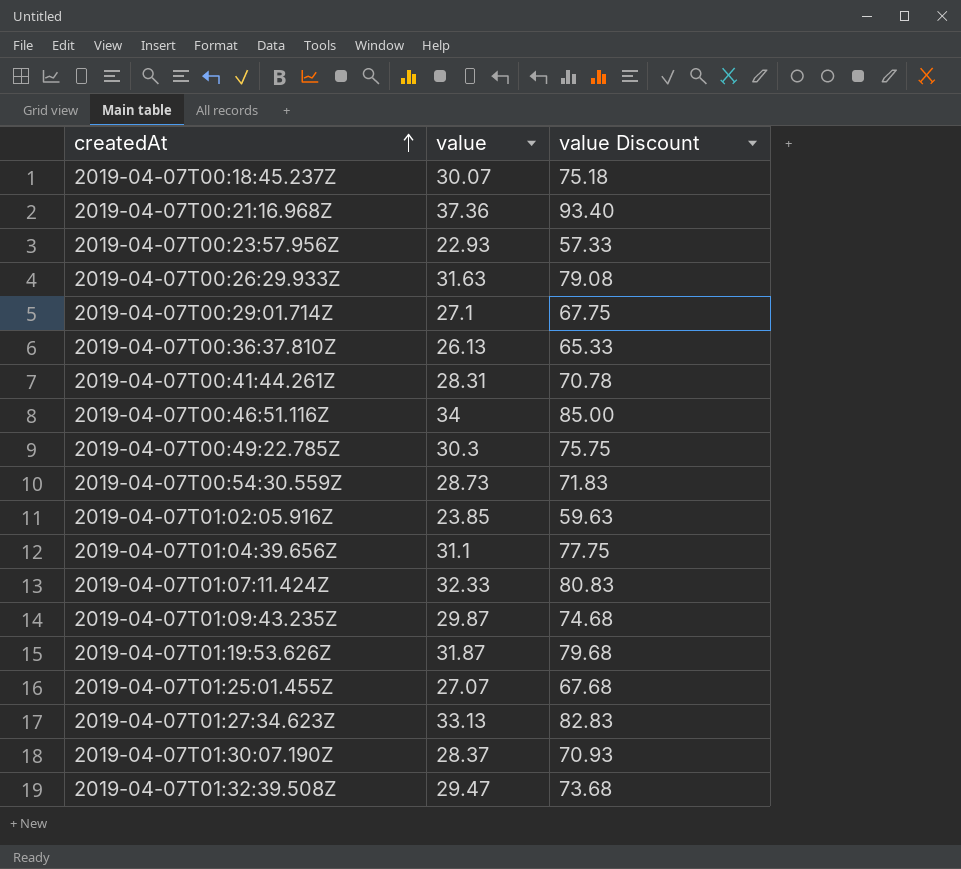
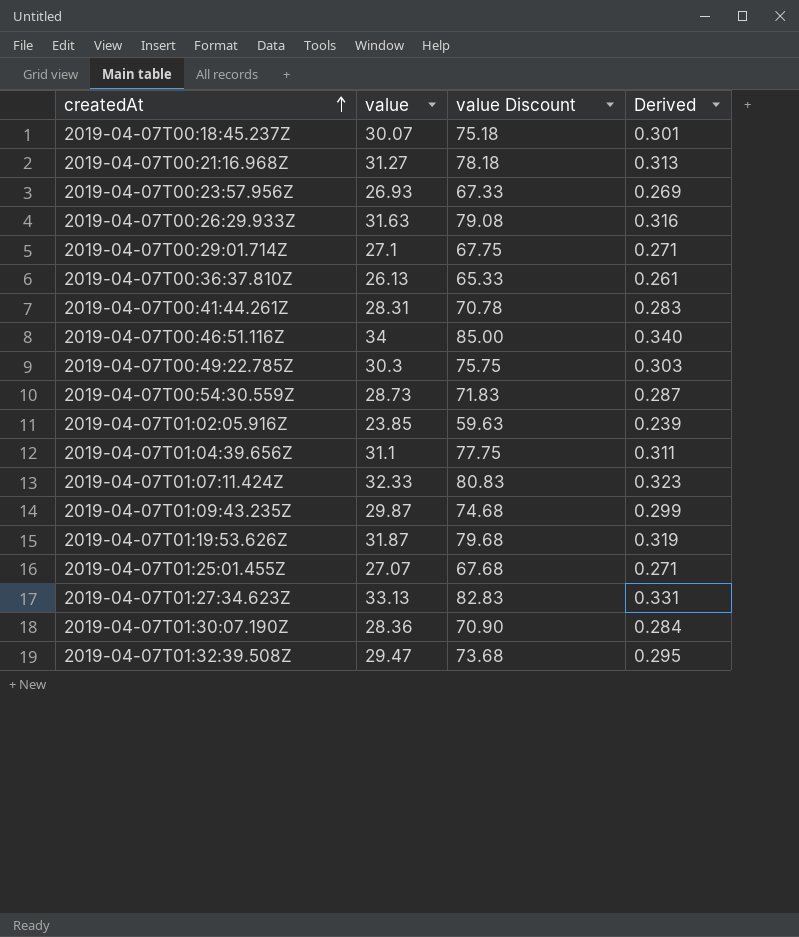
column Derived | formula: none -> [value] * 0.01
2019-04-07T00:21:16.968Z | value: 37.36 -> 31.27
2019-04-07T00:21:16.968Z | value Discount: 93.40 -> 78.18
2019-04-07T00:23:57.956Z | value: 22.93 -> 26.93
2019-04-07T00:23:57.956Z | value Discount: 57.33 -> 67.33
2019-04-07T01:30:07.190Z | value: 28.37 -> 28.36
2019-04-07T01:30:07.190Z | value Discount: 70.93 -> 70.90

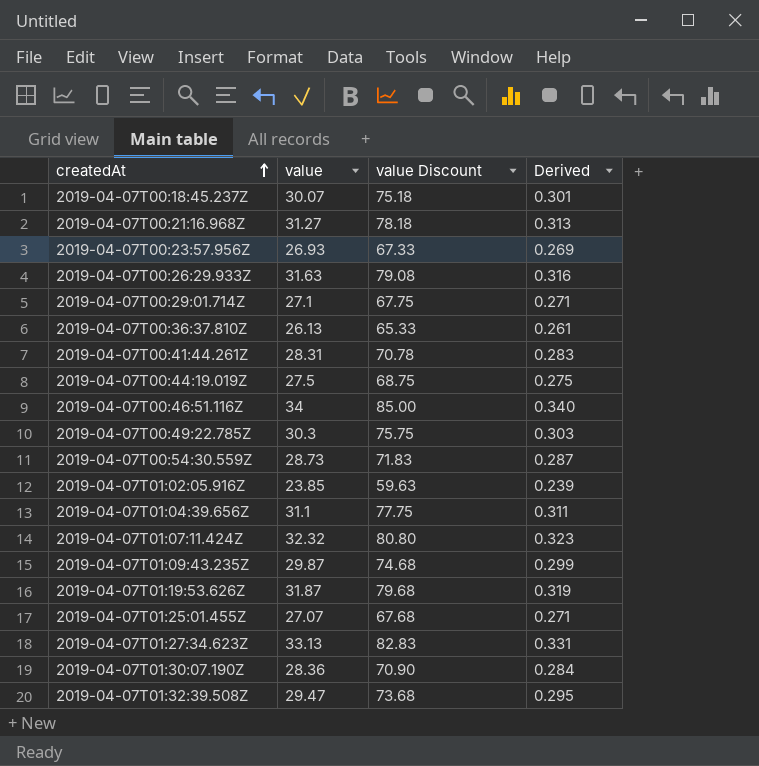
row 2019-04-07T00:44:19.019Z: none -> 27.5 | 68.75 | 0.275
2019-04-07T01:07:11.424Z | value: 32.33 -> 32.32
2019-04-07T01:07:11.424Z | value Discount: 80.83 -> 80.80

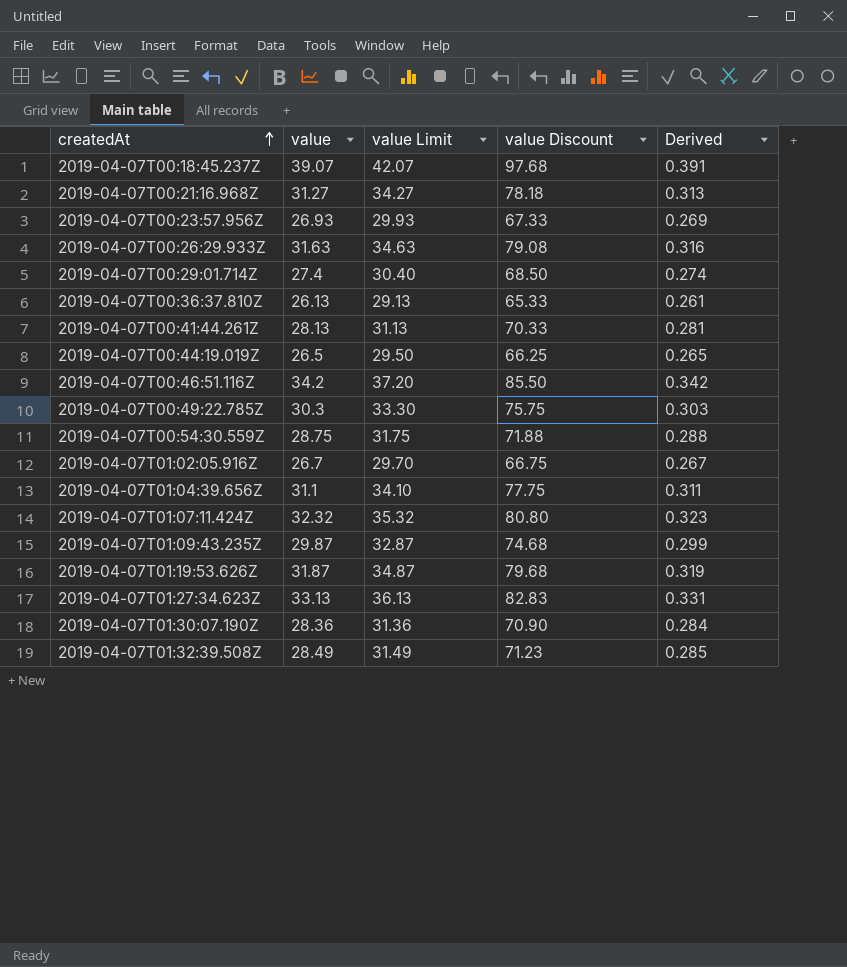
column value Limit | formula: none -> [value] + 3
row 2019-04-07T01:25:01.455Z: 27.07 | 67.68 | 0.271 -> none
2019-04-07T00:18:45.237Z | value: 30.07 -> 39.07
2019-04-07T00:18:45.237Z | value Discount: 75.18 -> 97.68
2019-04-07T00:18:45.237Z | Derived: 0.301 -> 0.391
2019-04-07T00:29:01.714Z | value: 27.1 -> 27.4
2019-04-07T00:29:01.714Z | value Discount: 67.75 -> 68.50
2019-04-07T00:29:01.714Z | Derived: 0.271 -> 0.274
2019-04-07T00:41:44.261Z | value: 28.31 -> 28.13
2019-04-07T00:41:44.261Z | value Discount: 70.78 -> 70.33
2019-04-07T00:41:44.261Z | Derived: 0.283 -> 0.281
2019-04-07T00:44:19.019Z | value: 27.5 -> 26.5
2019-04-07T00:44:19.019Z | value Discount: 68.75 -> 66.25
2019-04-07T00:44:19.019Z | Derived: 0.275 -> 0.265
2019-04-07T00:46:51.116Z | value: 34 -> 34.2
2019-04-07T00:46:51.116Z | value Discount: 85.00 -> 85.50
2019-04-07T00:46:51.116Z | Derived: 0.340 -> 0.342
2019-04-07T00:54:30.559Z | value: 28.73 -> 28.75
2019-04-07T00:54:30.559Z | value Discount: 71.83 -> 71.88
2019-04-07T00:54:30.559Z | Derived: 0.287 -> 0.288
2019-04-07T01:02:05.916Z | value: 23.85 -> 26.7
2019-04-07T01:02:05.916Z | value Discount: 59.63 -> 66.75
2019-04-07T01:02:05.916Z | Derived: 0.239 -> 0.267
2019-04-07T01:32:39.508Z | value: 29.47 -> 28.49
2019-04-07T01:32:39.508Z | value Discount: 73.68 -> 71.23
2019-04-07T01:32:39.508Z | Derived: 0.295 -> 0.285

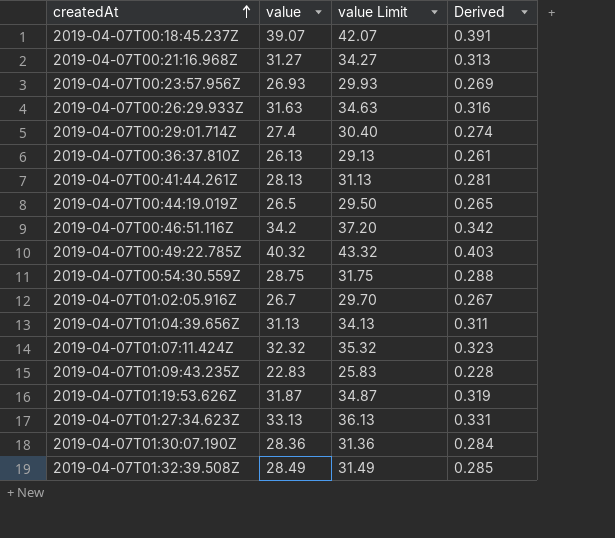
column value Discount | formula: [value] * 2.5 -> none
2019-04-07T00:49:22.785Z | value: 30.3 -> 40.32
2019-04-07T00:49:22.785Z | value Limit: 33.30 -> 43.32
2019-04-07T00:49:22.785Z | Derived: 0.303 -> 0.403
2019-04-07T01:04:39.656Z | value: 31.1 -> 31.13
2019-04-07T01:04:39.656Z | value Limit: 34.10 -> 34.13
2019-04-07T01:09:43.235Z | value: 29.87 -> 22.83
2019-04-07T01:09:43.235Z | value Limit: 32.87 -> 25.83
2019-04-07T01:09:43.235Z | Derived: 0.299 -> 0.228

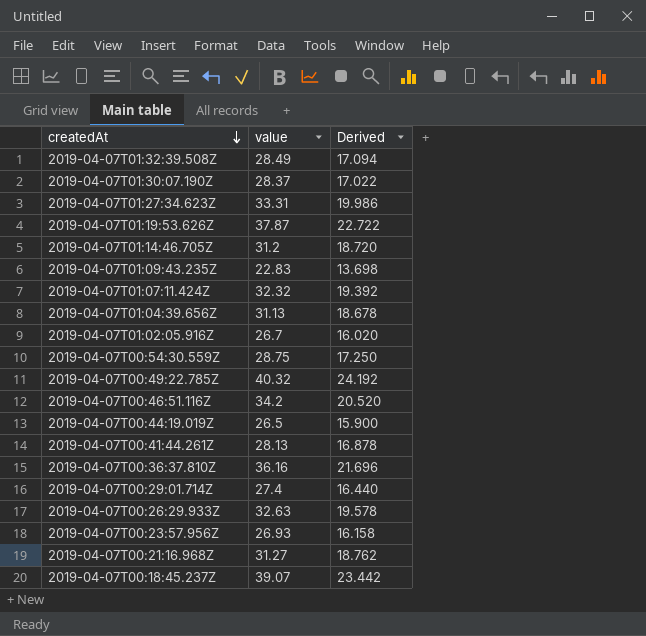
row order: createdAt ascending -> createdAt descending
column value Limit | formula: [value] + 3 -> none
column Derived | formula: [value] * 0.01 -> [value] * 0.6
2019-04-07T01:30:07.190Z | value: 28.36 -> 28.37
2019-04-07T01:27:34.623Z | value: 33.13 -> 33.31
2019-04-07T01:19:53.626Z | value: 31.87 -> 37.87
row 2019-04-07T01:14:46.705Z: none -> 31.2 | 18.720
2019-04-07T00:36:37.810Z | value: 26.13 -> 36.16
2019-04-07T00:26:29.933Z | value: 31.63 -> 32.63

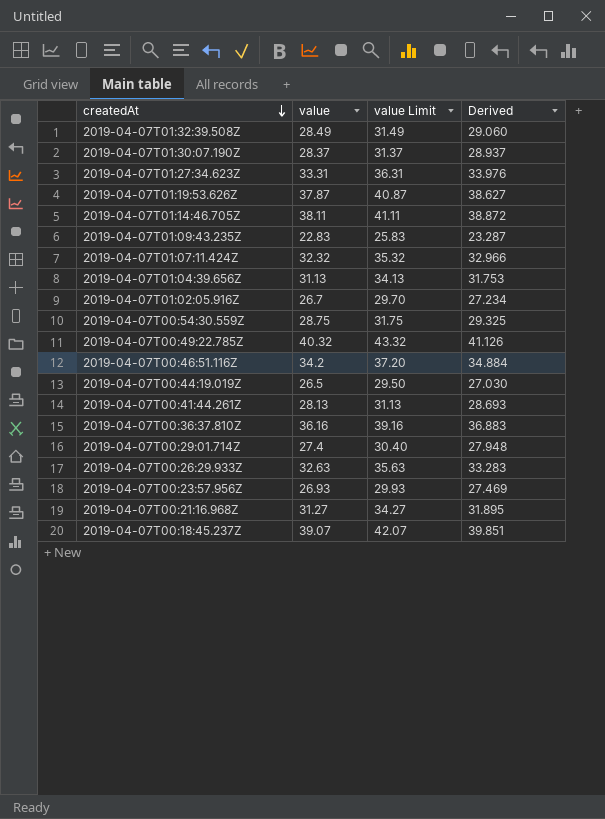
column value Limit | formula: none -> [value] + 3
column Derived | formula: [value] * 0.6 -> [value] * 1.02
2019-04-07T01:14:46.705Z | value: 31.2 -> 38.11

